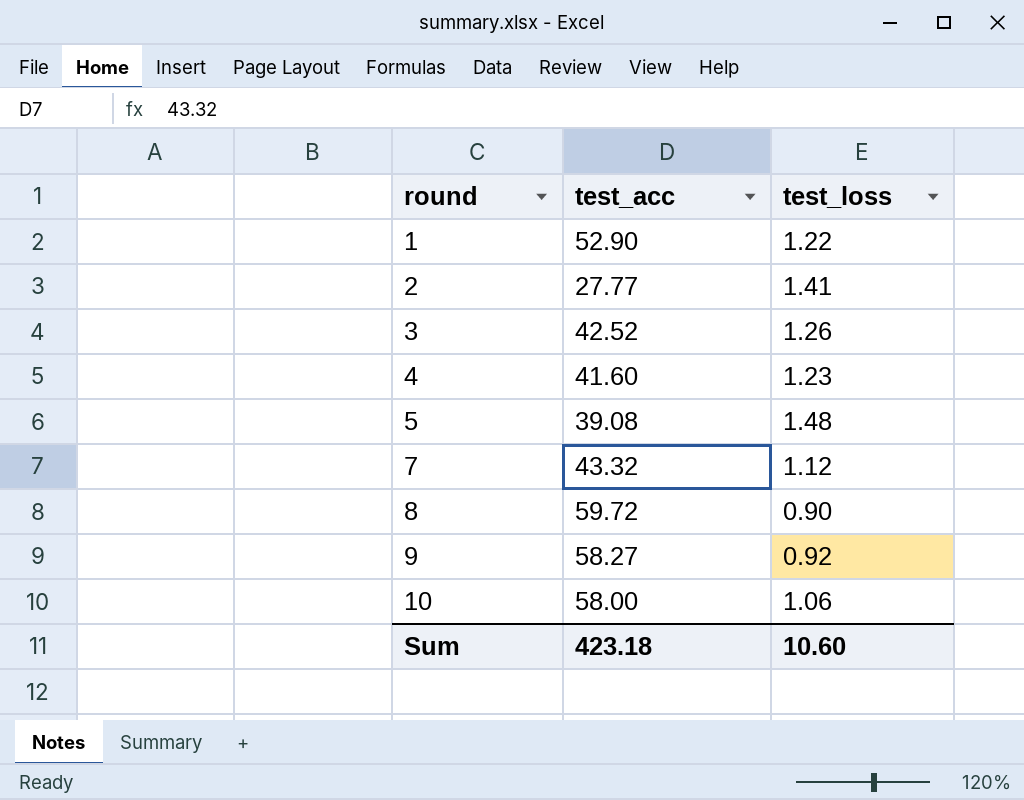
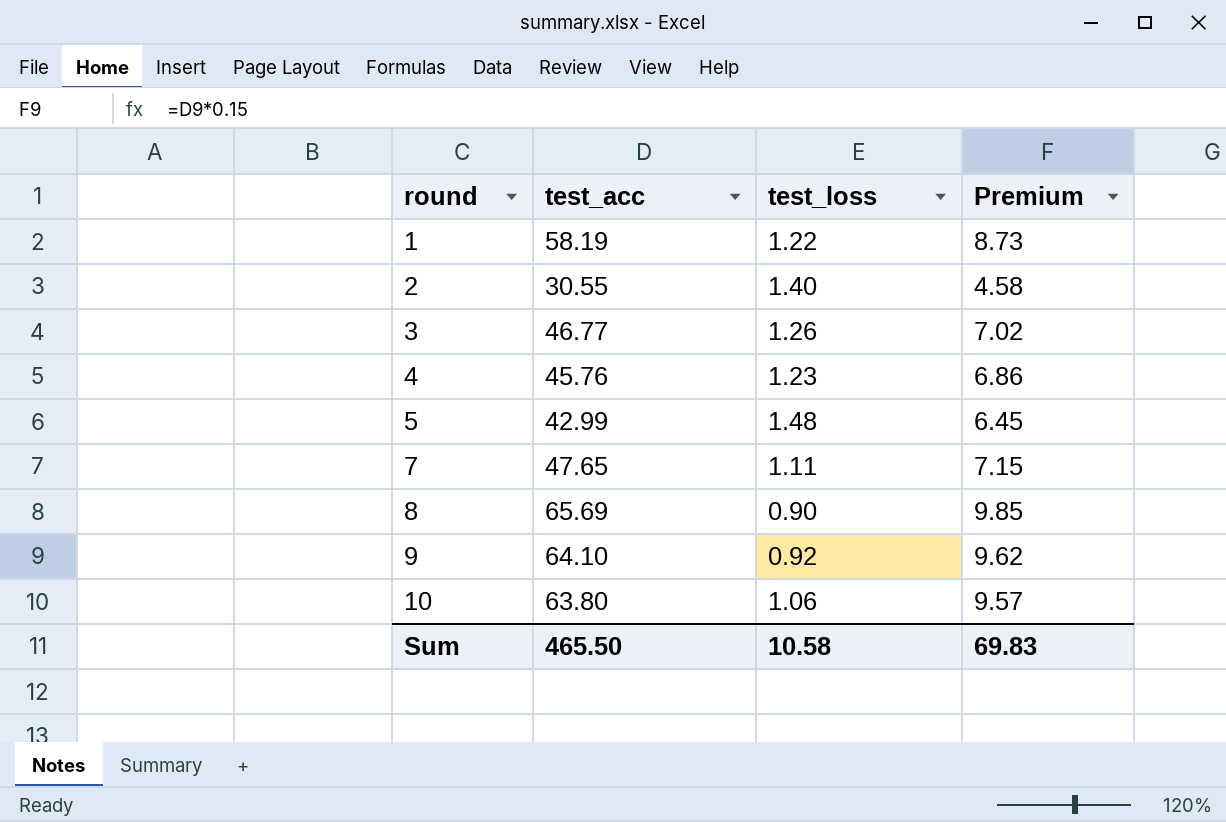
column Premium | formula: none -> [test_acc] * 0.15
1 | test_acc: 52.90 -> 58.19
2 | test_acc: 27.77 -> 30.55
2 | test_loss: 1.41 -> 1.40
3 | test_acc: 42.52 -> 46.77
4 | test_acc: 41.60 -> 45.76
5 | test_acc: 39.08 -> 42.99
7 | test_acc: 43.32 -> 47.65
7 | test_loss: 1.12 -> 1.11
8 | test_acc: 59.72 -> 65.69
9 | test_acc: 58.27 -> 64.10
10 | test_acc: 58.00 -> 63.80
Sum | test_acc: 423.18 -> 465.50
Sum | test_loss: 10.60 -> 10.58

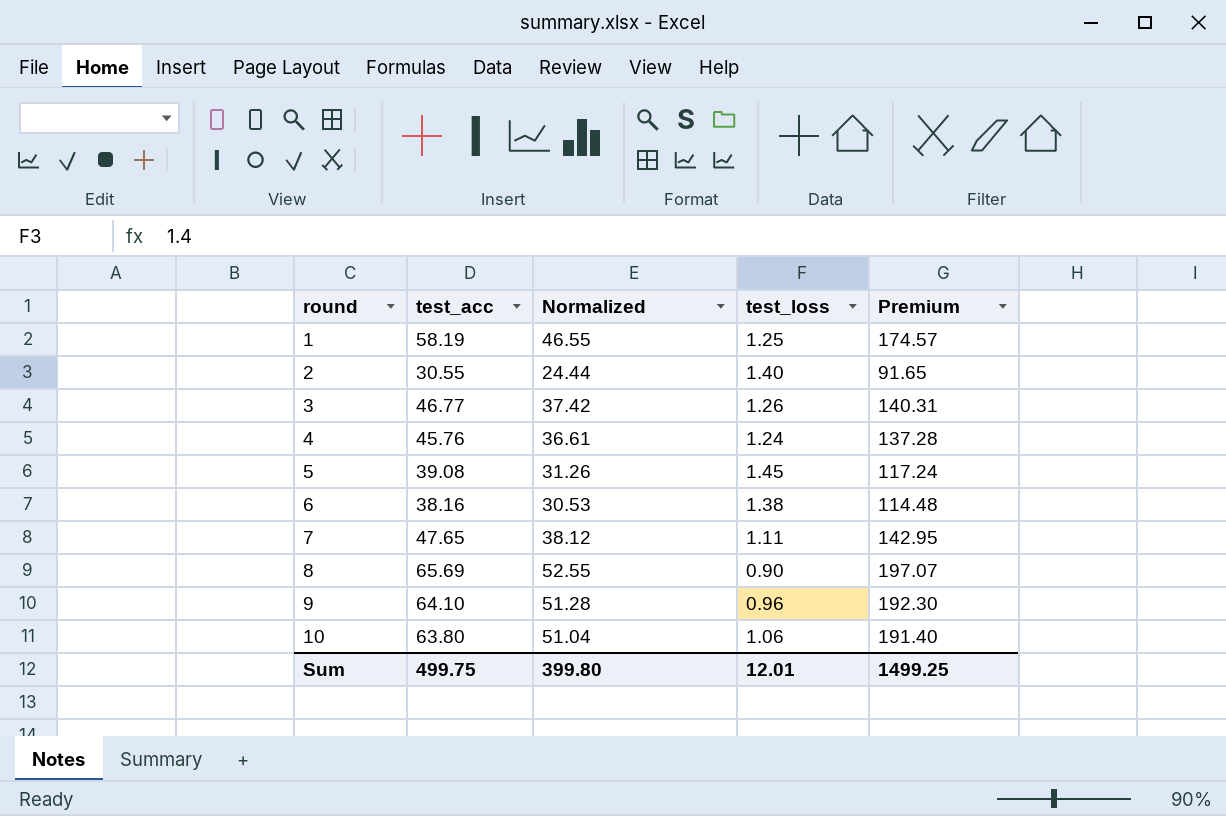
column Normalized | formula: none -> [test_acc] * 0.8
column Premium | formula: [test_acc] * 0.15 -> [test_acc] * 3
1 | test_loss: 1.22 -> 1.25
4 | test_loss: 1.23 -> 1.24
5 | test_acc: 42.99 -> 39.08
5 | test_loss: 1.48 -> 1.45
row 6: none -> 38.16 | 30.53 | 1.38 | 114.48
9 | test_loss: 0.92 -> 0.96
Sum | test_acc: 465.50 -> 499.75
Sum | test_loss: 10.58 -> 12.01
Sum | Premium: 69.83 -> 1499.25

